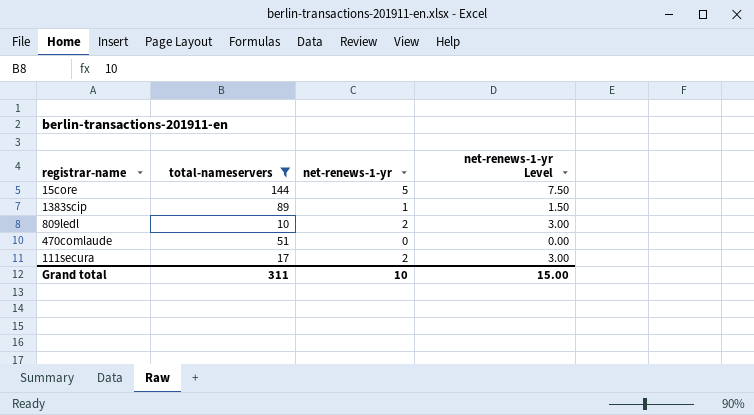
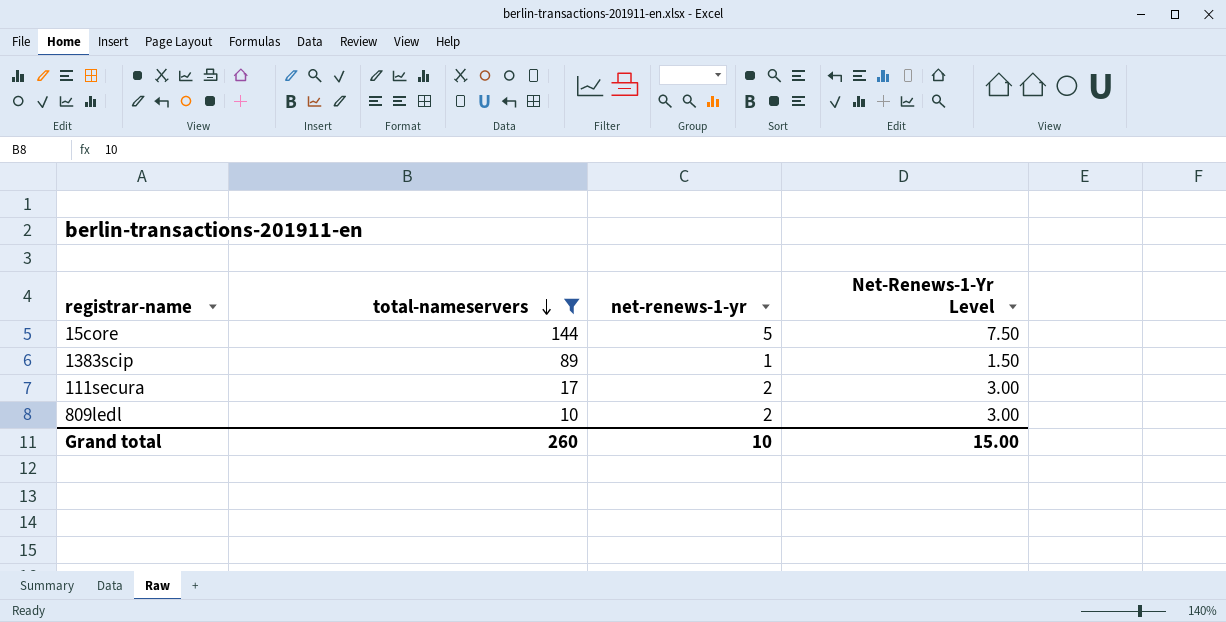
row order: none -> total-nameservers descending
column name: net-renews-1-yr Level -> Net-Renews-1-Yr Level
row 470comlaude: 51 | 0 | 0.00 -> none
Grand total | total-nameservers: 311 -> 260

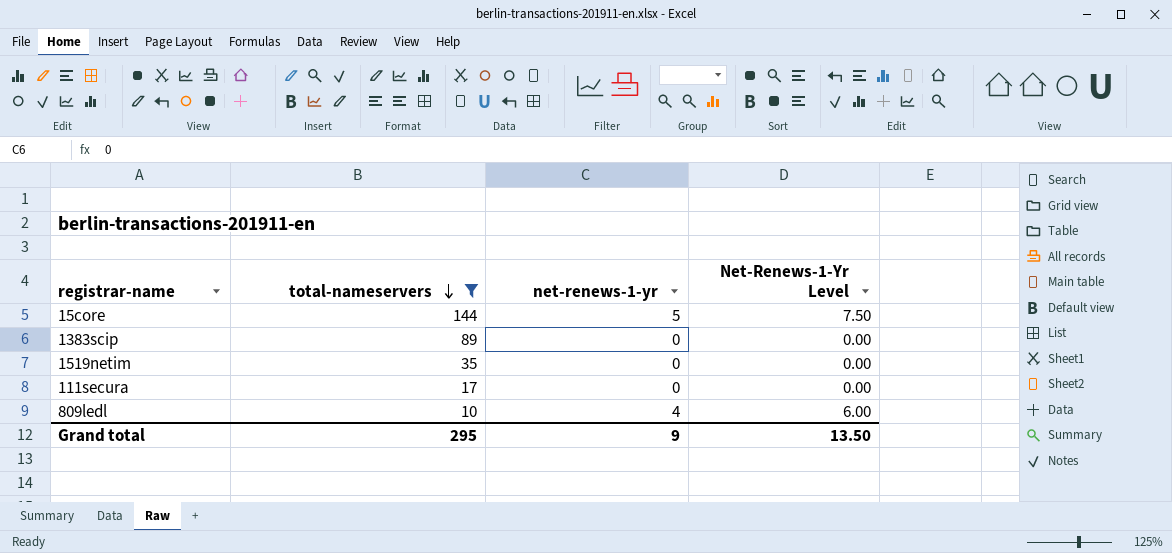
1383scip | net-renews-1-yr: 1 -> 0
1383scip | Net-Renews-1-Yr Level: 1.50 -> 0.00
row 1519netim: none -> 35 | 0 | 0.00
111secura | net-renews-1-yr: 2 -> 0
111secura | Net-Renews-1-Yr Level: 3.00 -> 0.00
809ledl | net-renews-1-yr: 2 -> 4
809ledl | Net-Renews-1-Yr Level: 3.00 -> 6.00
Grand total | total-nameservers: 260 -> 295
Grand total | net-renews-1-yr: 10 -> 9
Grand total | Net-Renews-1-Yr Level: 15.00 -> 13.50

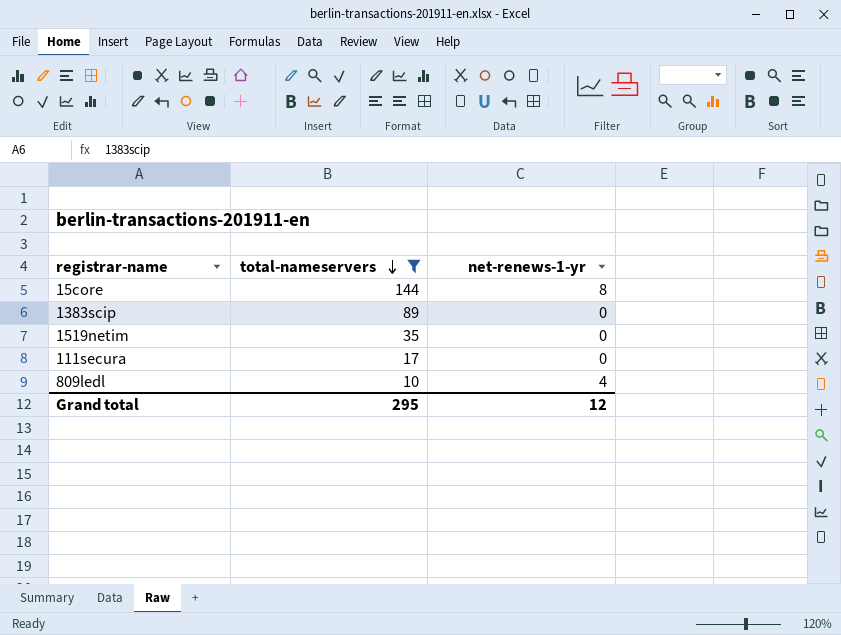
column Net-Renews-1-Yr Level | formula: [net-renews-1-yr] * 1.5 -> none
15core | net-renews-1-yr: 5 -> 8
Grand total | net-renews-1-yr: 9 -> 12

